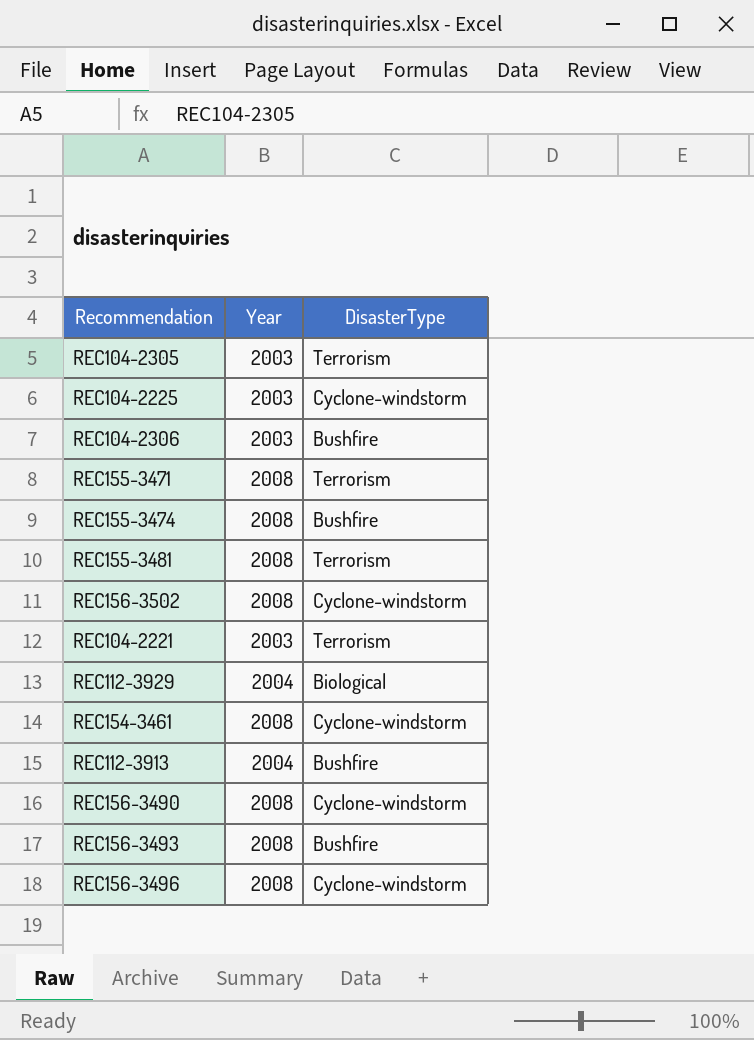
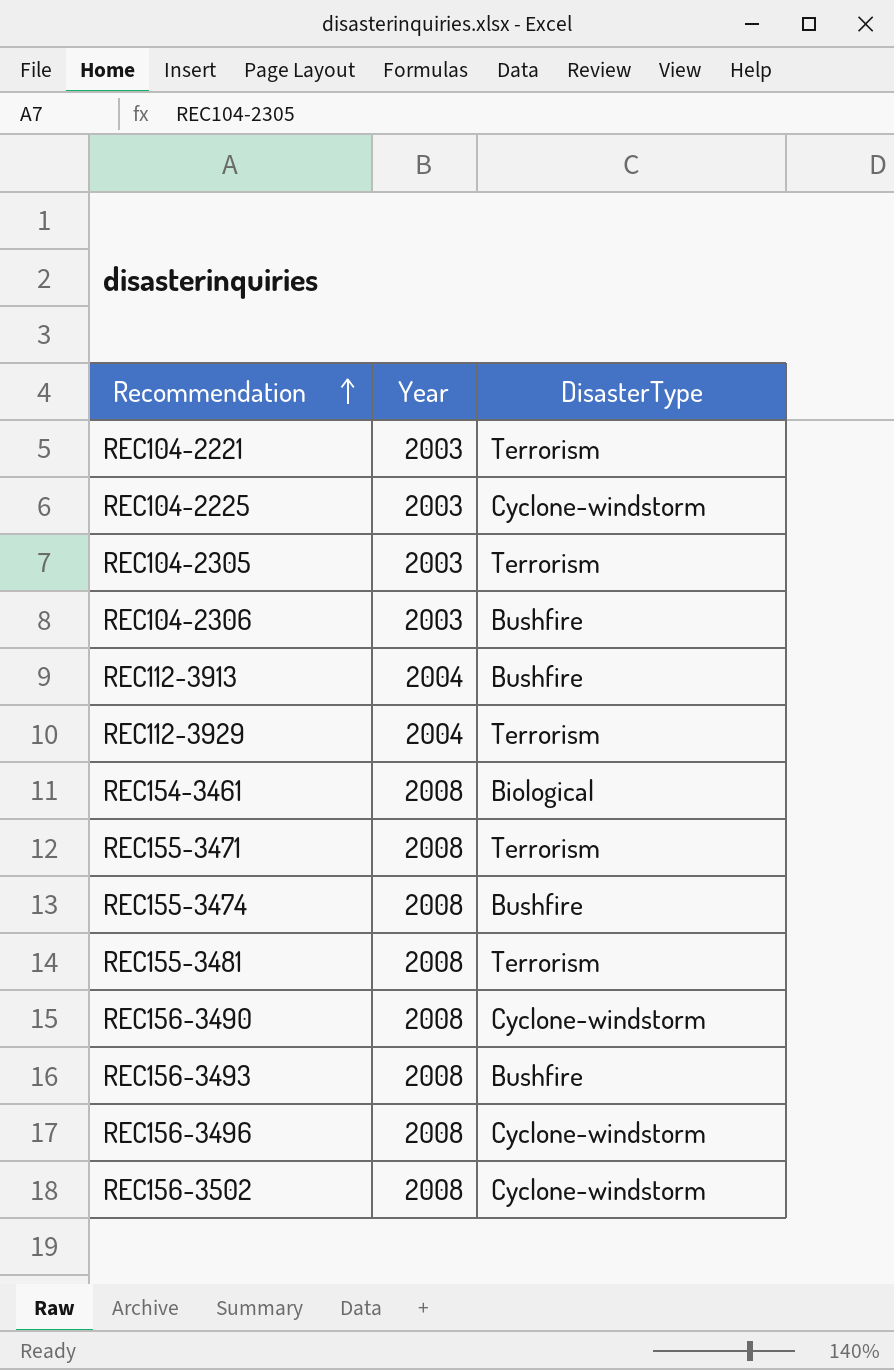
row order: none -> Recommendation ascending
REC112-3929 | DisasterType: Biological -> Terrorism
REC154-3461 | DisasterType: Cyclone-windstorm -> Biological

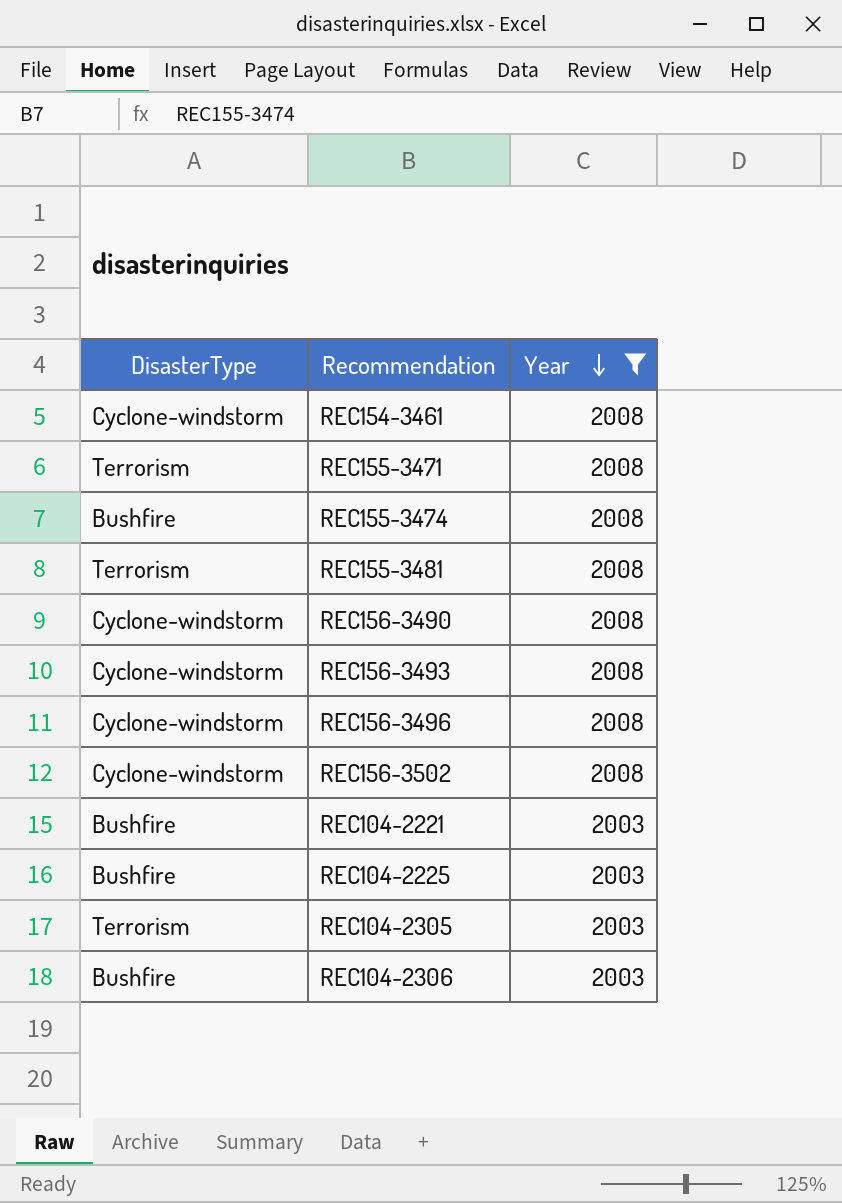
filter: none -> Year != 2004
row order: Recommendation ascending -> Year descending
column DisasterType | position: 3 -> 1
REC154-3461 | DisasterType: Biological -> Cyclone-windstorm
REC156-3493 | DisasterType: Bushfire -> Cyclone-windstorm
REC104-2221 | DisasterType: Terrorism -> Bushfire
REC104-2225 | DisasterType: Cyclone-windstorm -> Bushfire

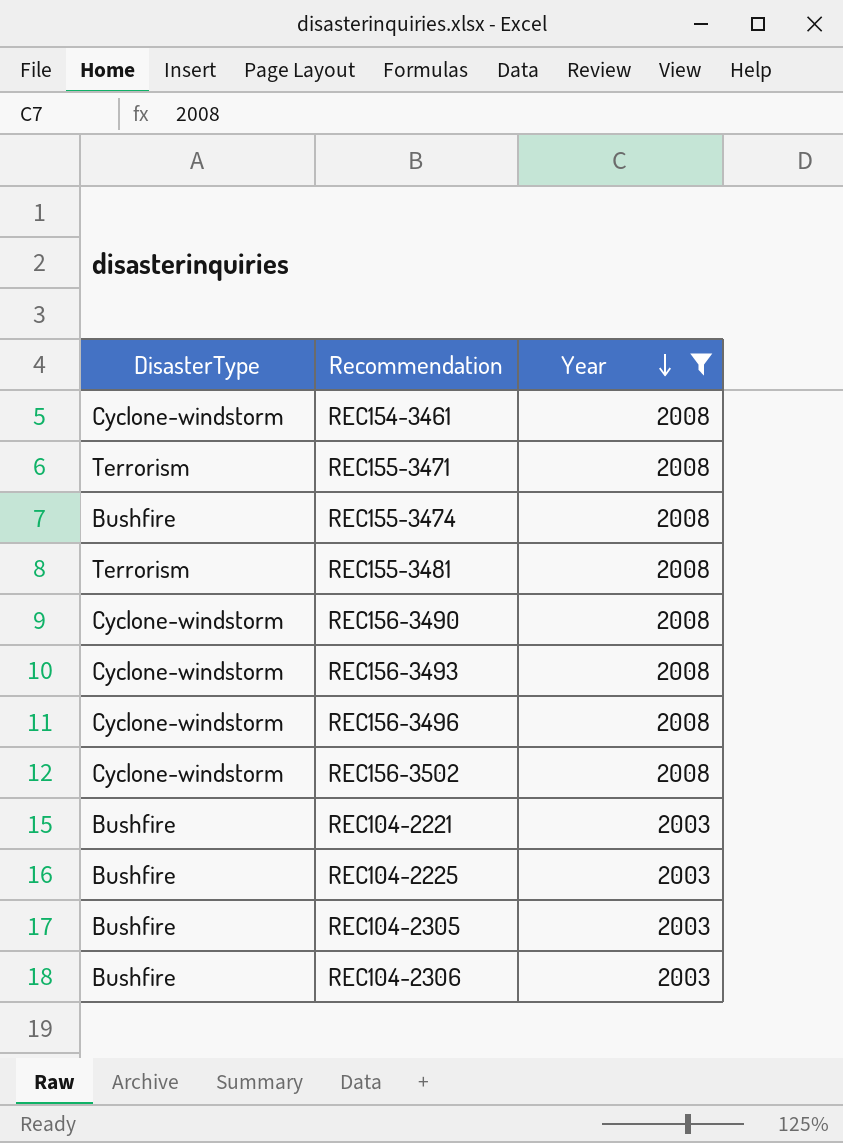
REC104-2305 | DisasterType: Terrorism -> Bushfire

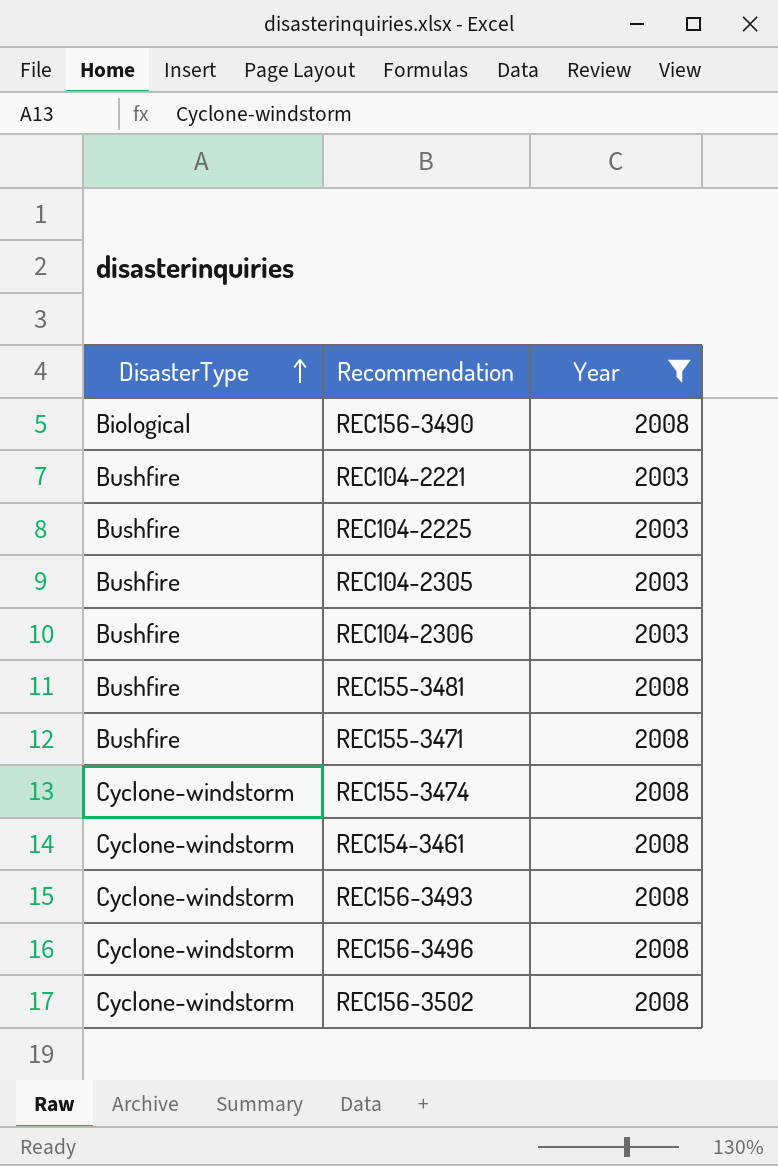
row order: Year descending -> DisasterType ascending
REC156-3490 | DisasterType: Cyclone-windstorm -> Biological
REC155-3481 | DisasterType: Terrorism -> Bushfire
REC155-3471 | DisasterType: Terrorism -> Bushfire
REC155-3474 | DisasterType: Bushfire -> Cyclone-windstorm

